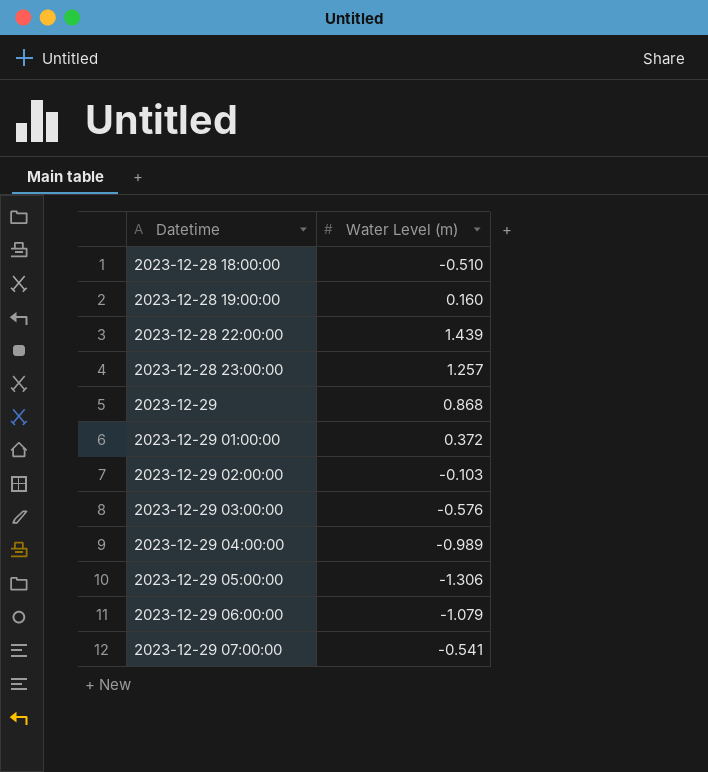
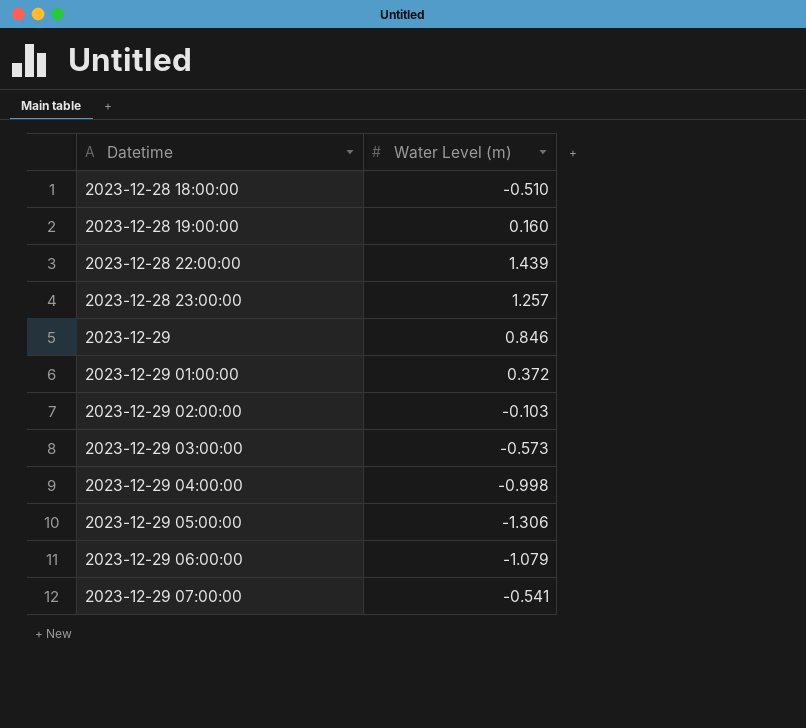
2023-12-29 | Water Level (m): 0.868 -> 0.846
2023-12-29 03:00:00 | Water Level (m): -0.576 -> -0.573
2023-12-29 04:00:00 | Water Level (m): -0.989 -> -0.998

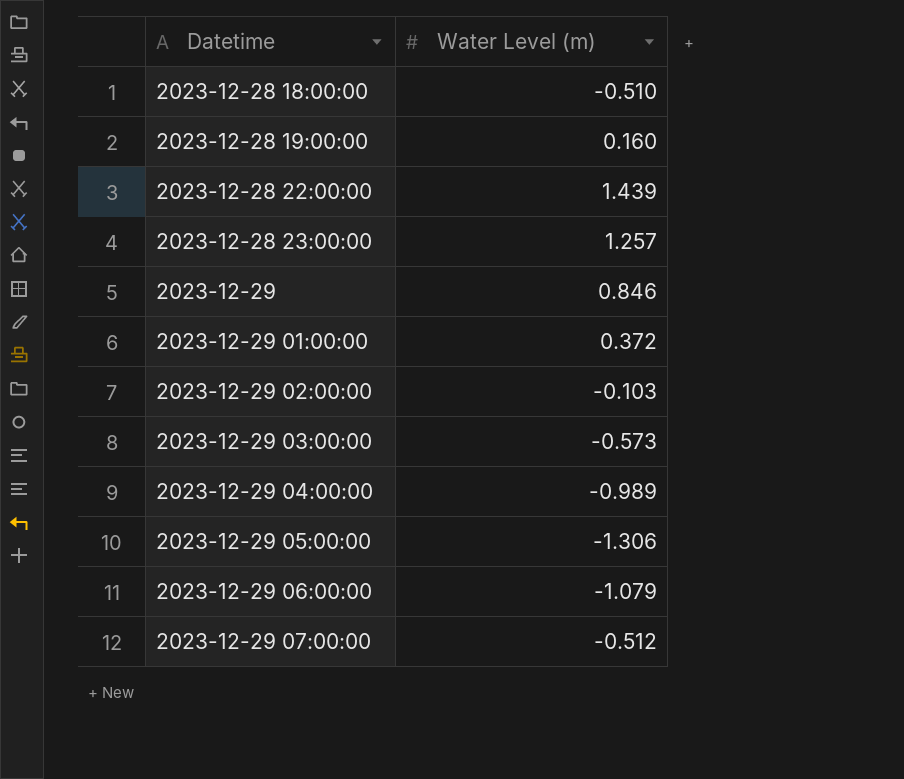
2023-12-29 04:00:00 | Water Level (m): -0.998 -> -0.989
2023-12-29 07:00:00 | Water Level (m): -0.541 -> -0.512

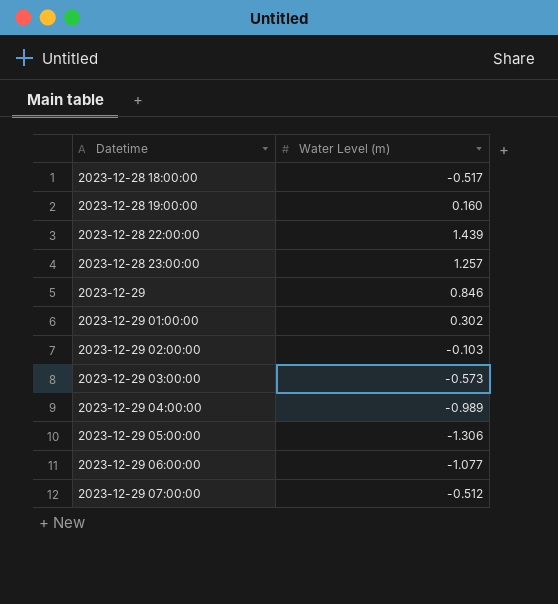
2023-12-28 18:00:00 | Water Level (m): -0.510 -> -0.517
2023-12-29 01:00:00 | Water Level (m): 0.372 -> 0.302
2023-12-29 06:00:00 | Water Level (m): -1.079 -> -1.077

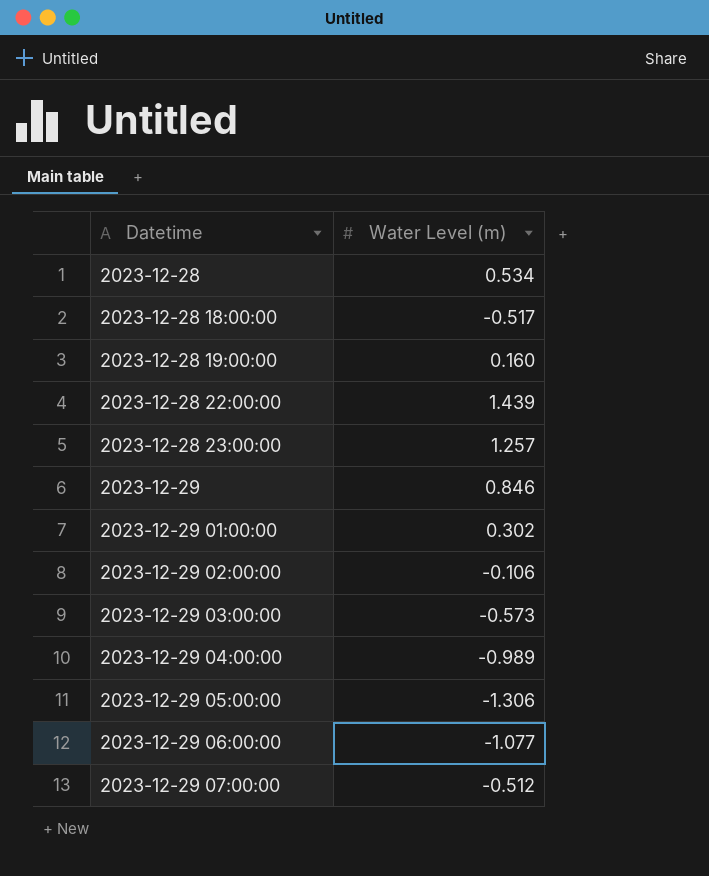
row 2023-12-28: none -> 0.534
2023-12-29 02:00:00 | Water Level (m): -0.103 -> -0.106

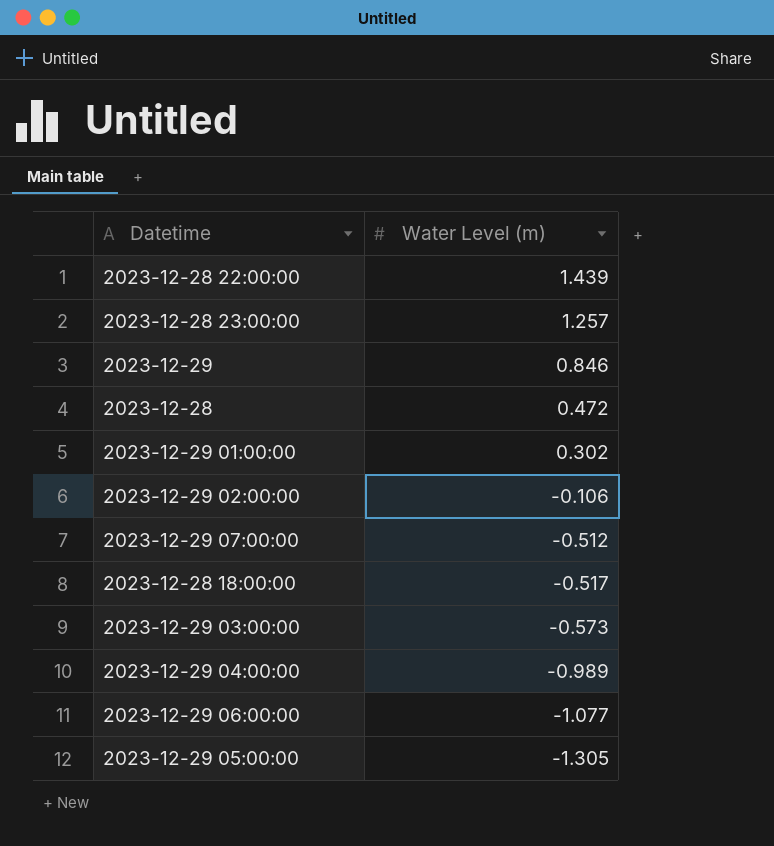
row order: Datetime ascending -> Water Level (m) descending
row 2023-12-28 19:00:00: 0.160 -> none
2023-12-28 | Water Level (m): 0.534 -> 0.472
2023-12-29 05:00:00 | Water Level (m): -1.306 -> -1.305

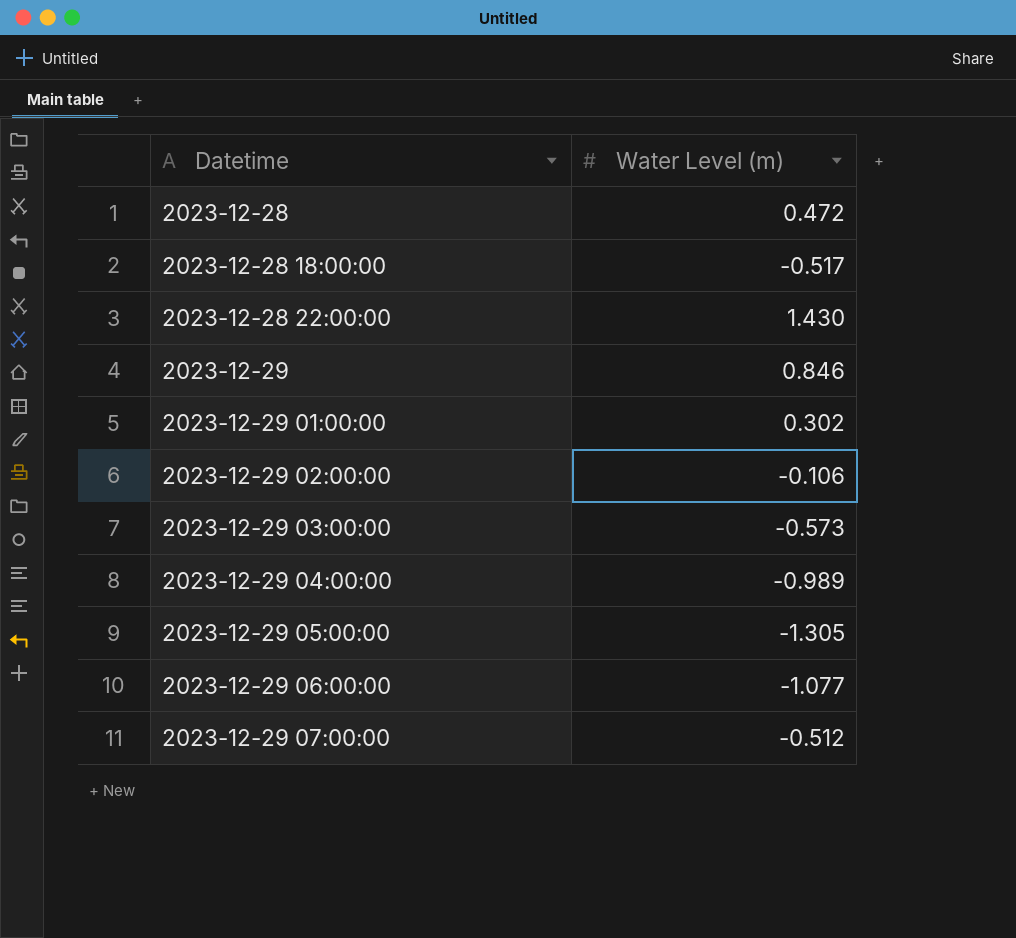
row order: Water Level (m) descending -> Datetime ascending
row 2023-12-28 23:00:00: 1.257 -> none
2023-12-28 22:00:00 | Water Level (m): 1.439 -> 1.430

